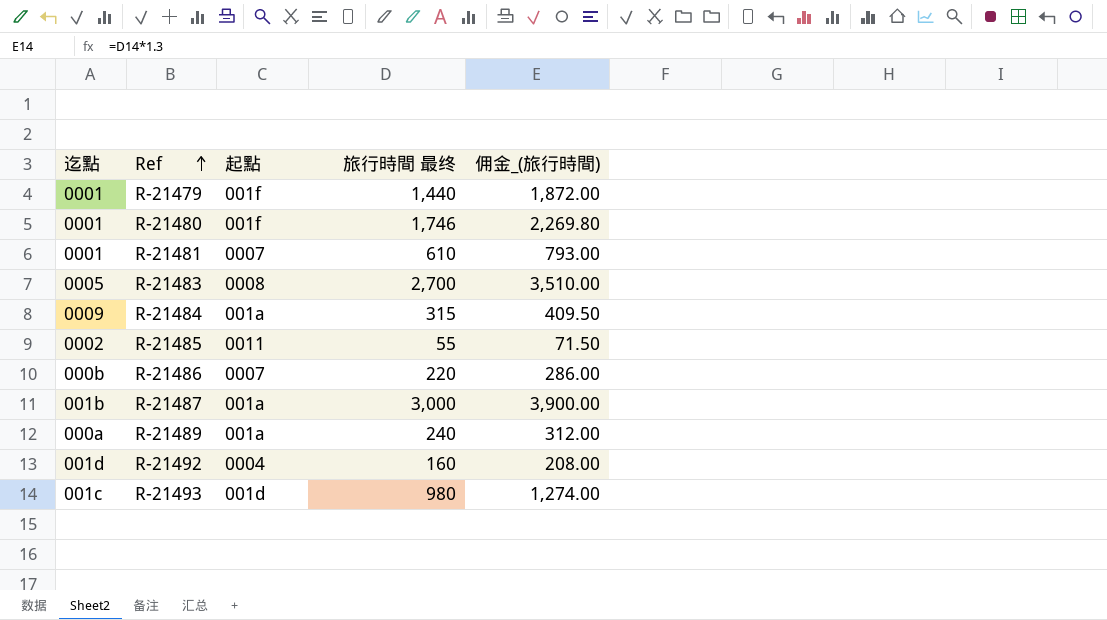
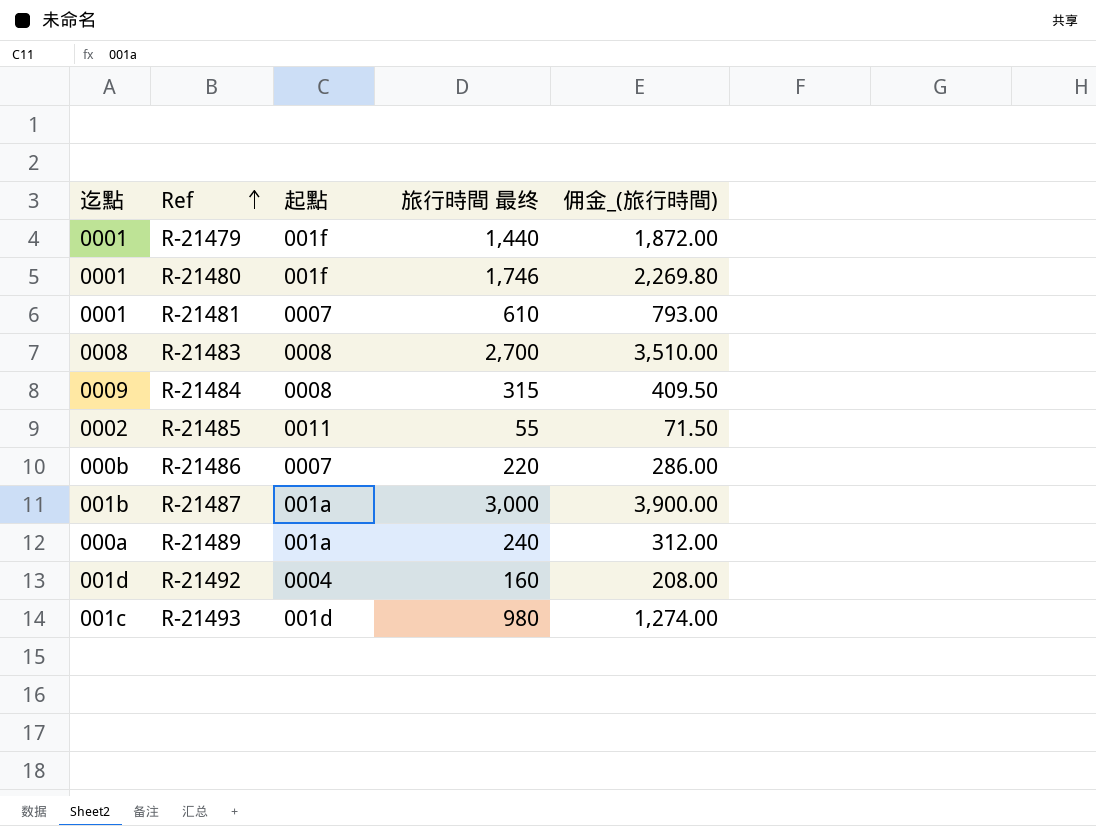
R-21483 | 迄點: 0005 -> 0008
R-21484 | 起點: 001a -> 0008

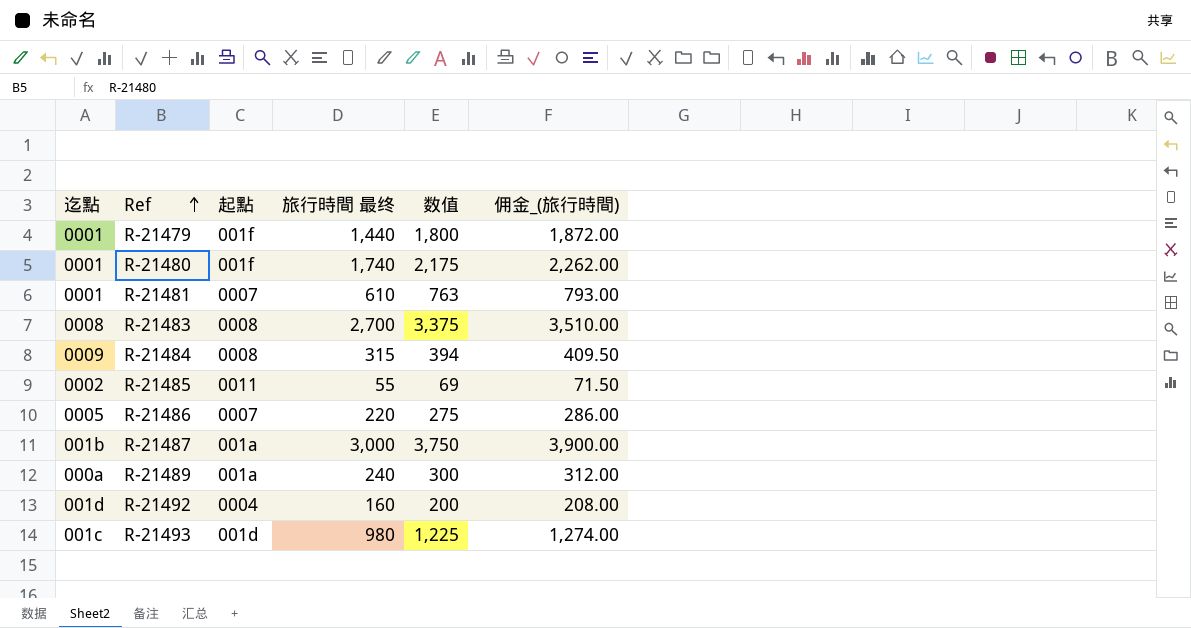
column 数值 | formula: none -> [旅行時間 最终] * 1.25
R-21480 | 旅行時間 最终: 1,746 -> 1,740
R-21480 | 佣金_(旅行時間): 2,269.80 -> 2,262.00
R-21486 | 迄點: 000b -> 0005

